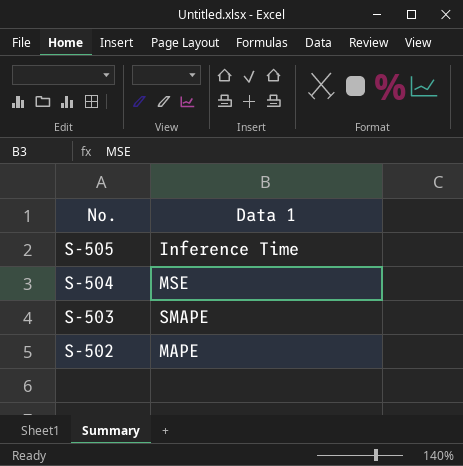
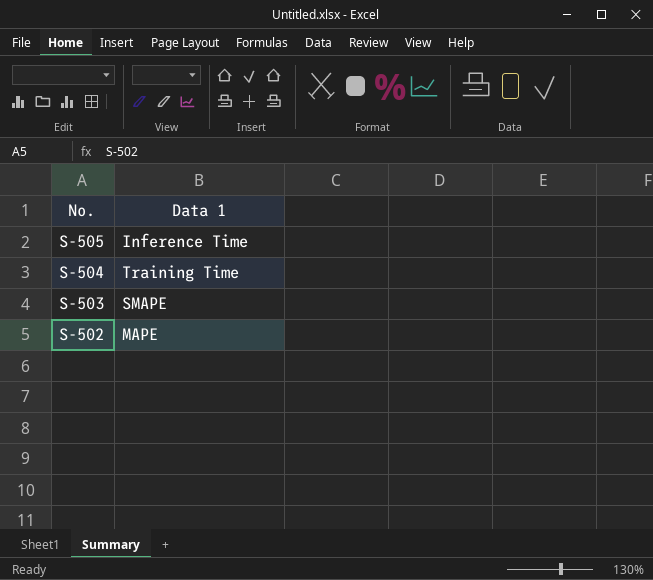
S-504 | Data 1: MSE -> Training Time

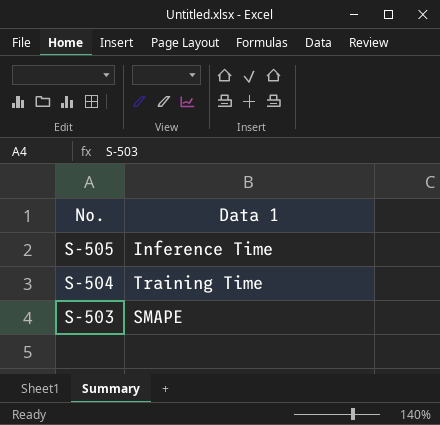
row S-502: MAPE -> none

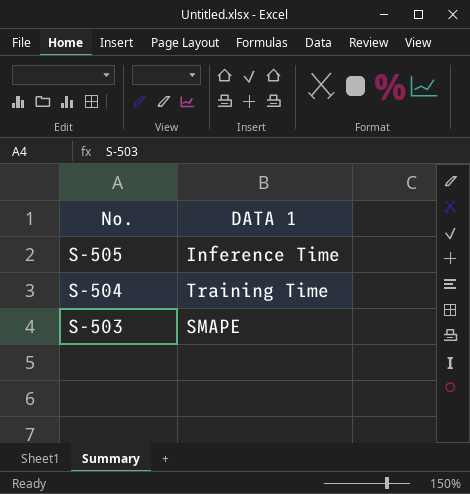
column name: Data 1 -> DATA 1

